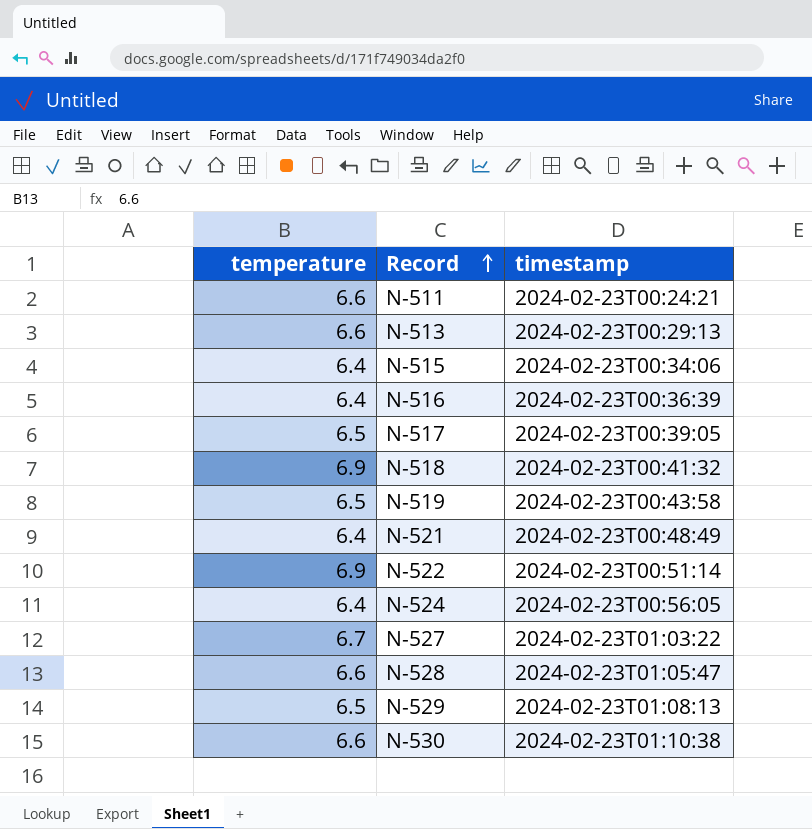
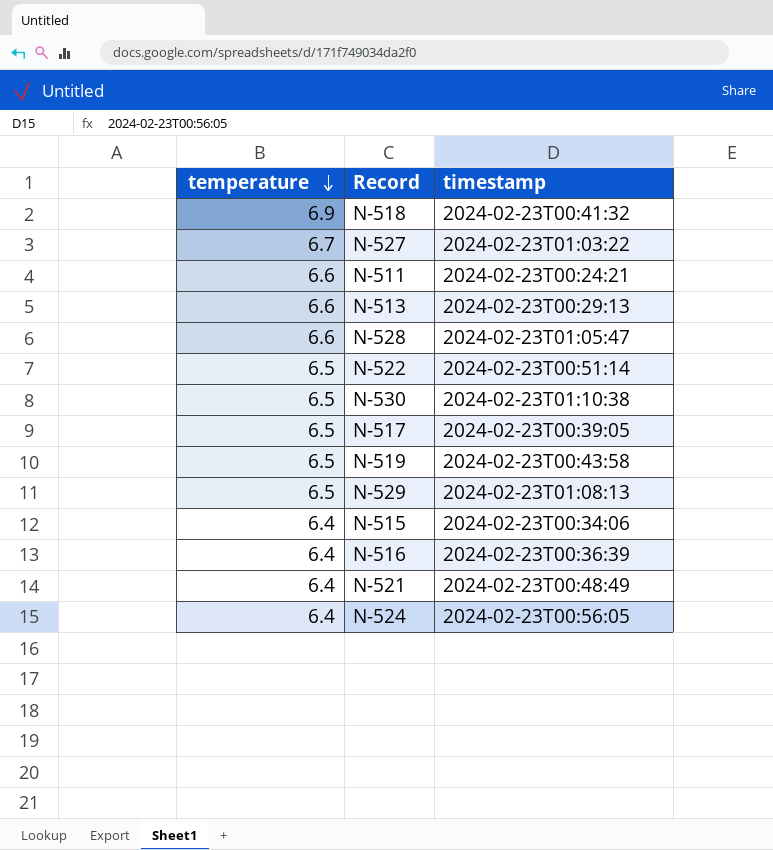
row order: Record ascending -> temperature descending
N-522 | temperature: 6.9 -> 6.5
N-530 | temperature: 6.6 -> 6.5

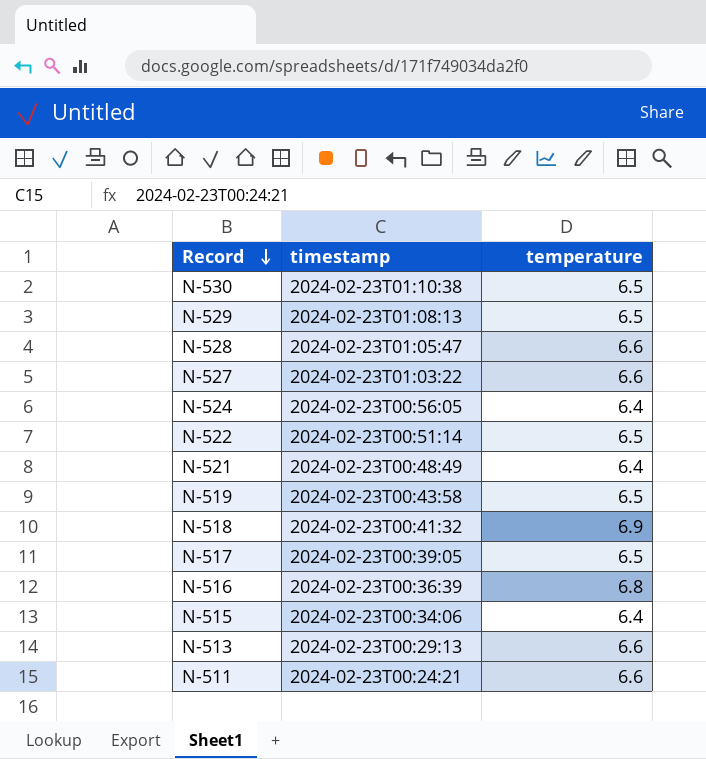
row order: temperature descending -> Record descending
column temperature | position: 1 -> 3
N-527 | temperature: 6.7 -> 6.6
N-516 | temperature: 6.4 -> 6.8

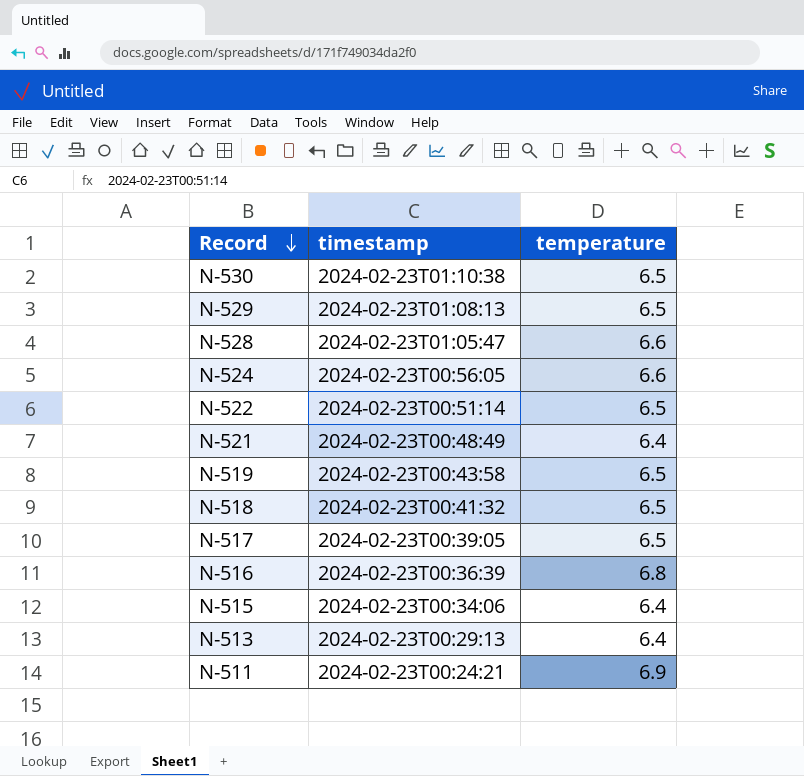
row N-527: 2024-02-23T01:03:22 | 6.6 -> none
N-524 | temperature: 6.4 -> 6.6
N-518 | temperature: 6.9 -> 6.5
N-513 | temperature: 6.6 -> 6.4
N-511 | temperature: 6.6 -> 6.9

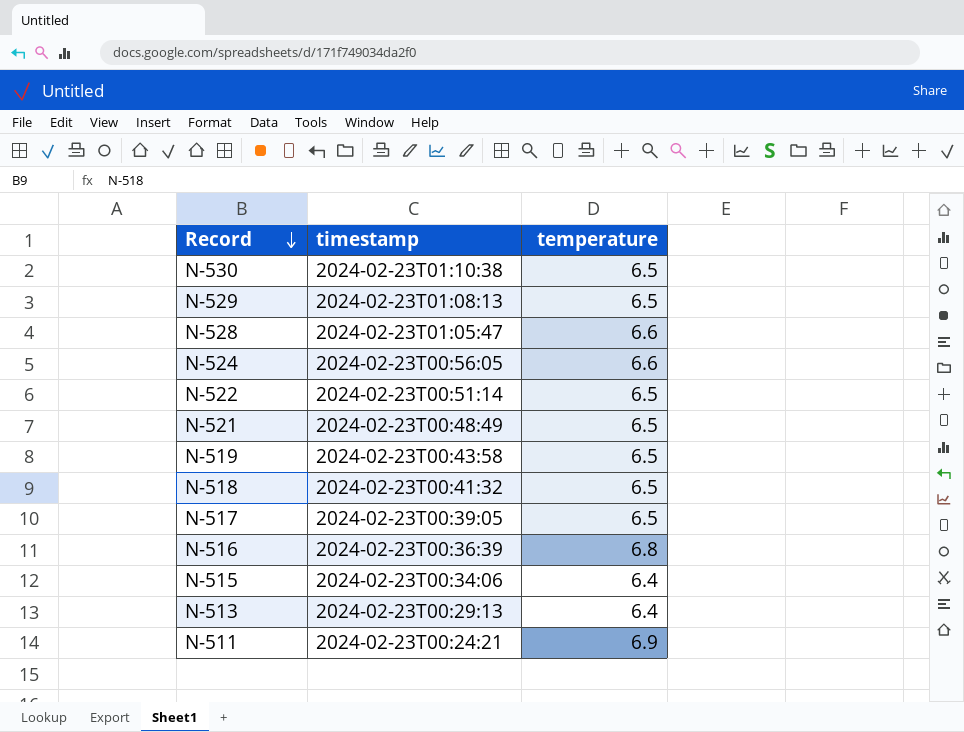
N-521 | temperature: 6.4 -> 6.5

